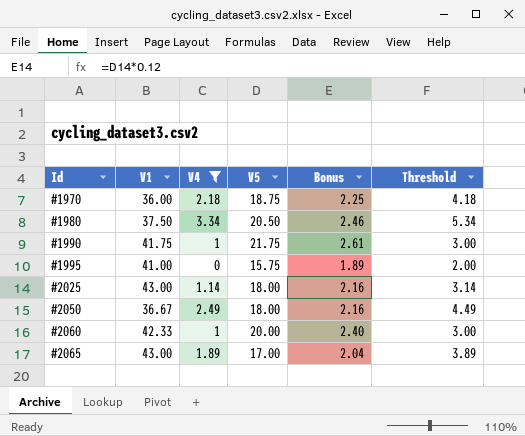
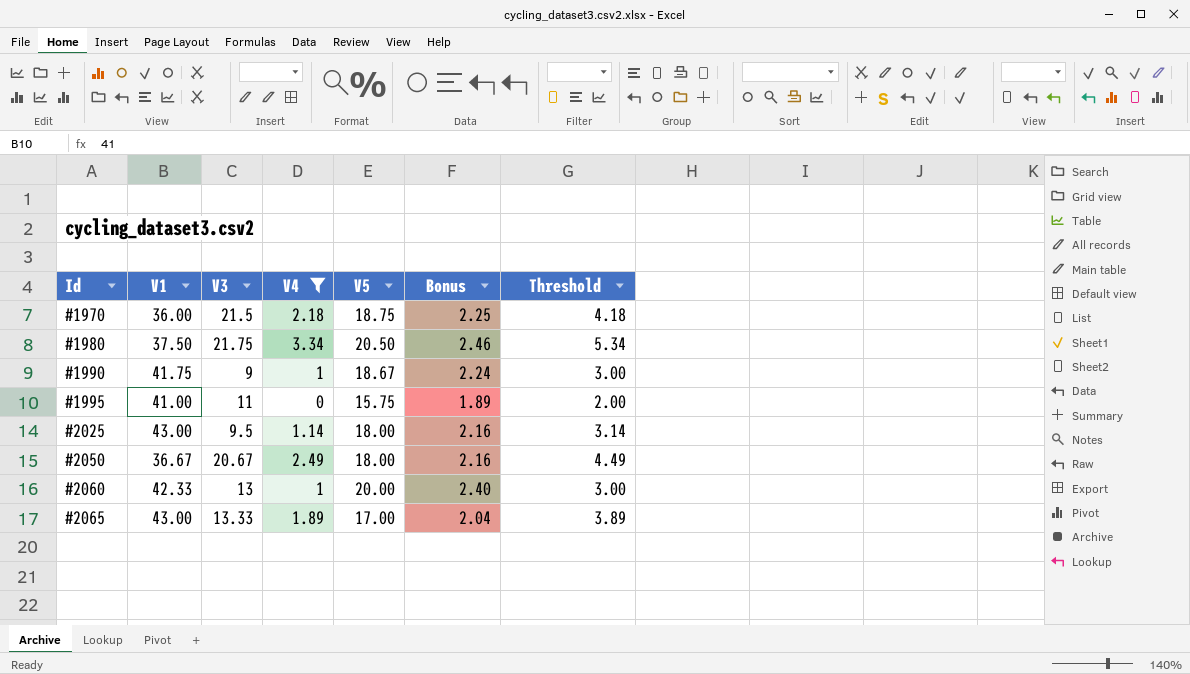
column V3 | position: none -> 3
#1990 | V5: 21.75 -> 18.67
#1990 | Bonus: 2.61 -> 2.24

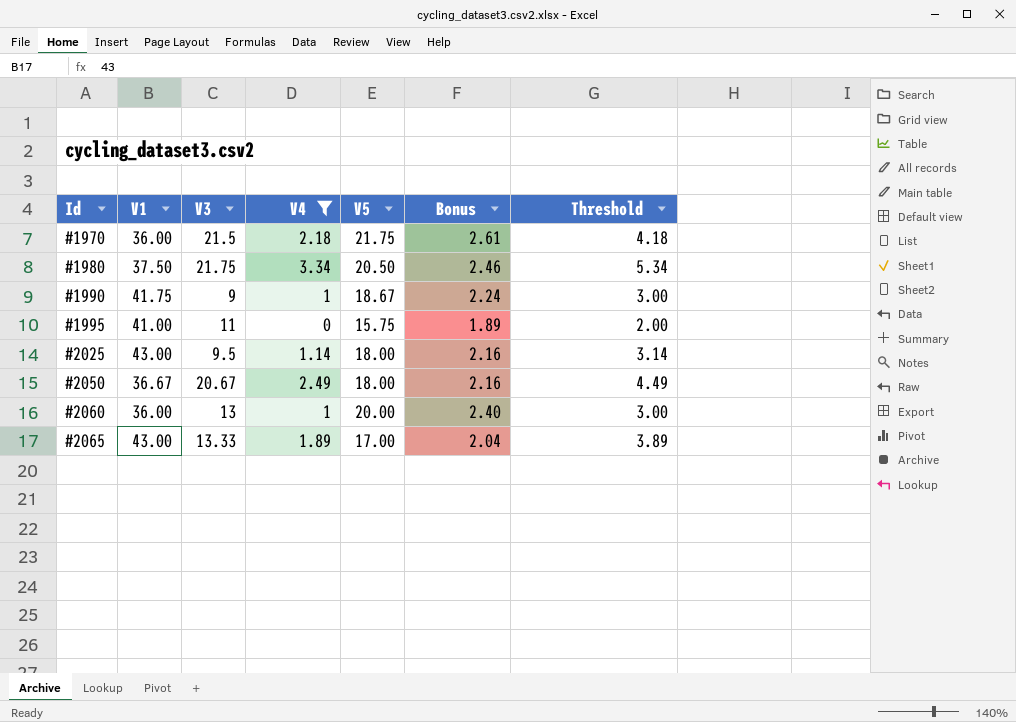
#1970 | V5: 18.75 -> 21.75
#1970 | Bonus: 2.25 -> 2.61
#2060 | V1: 42.33 -> 36.00

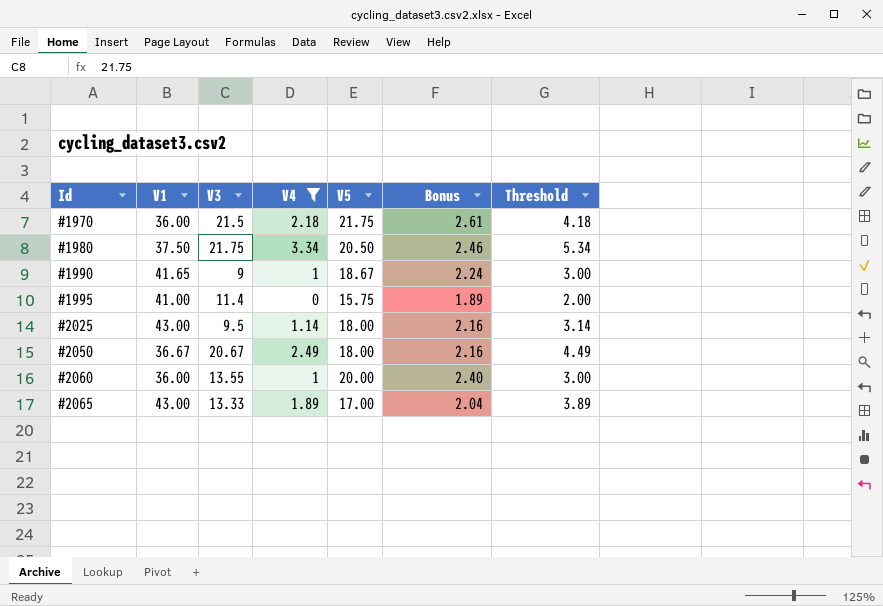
#1990 | V1: 41.75 -> 41.65
#1995 | V3: 11 -> 11.4
#2060 | V3: 13 -> 13.55

